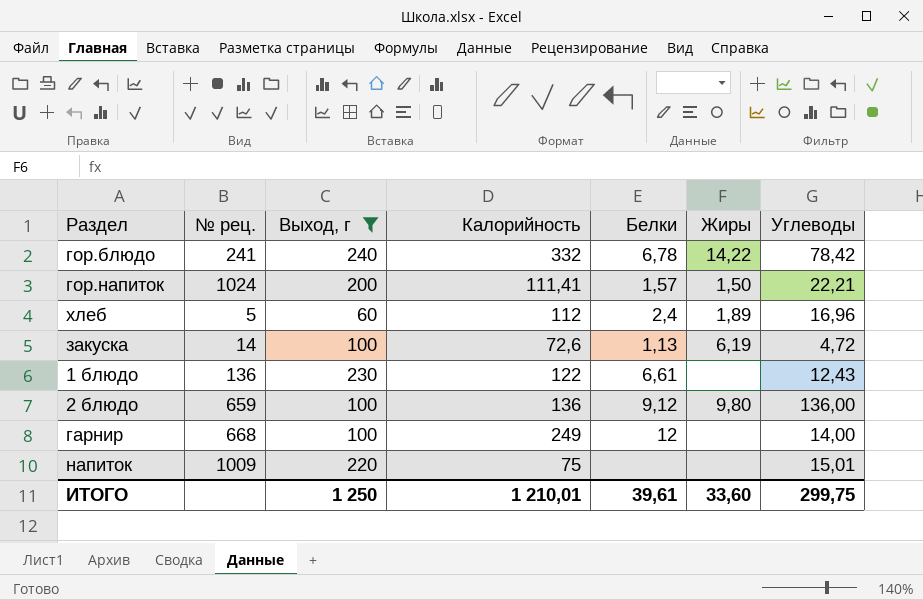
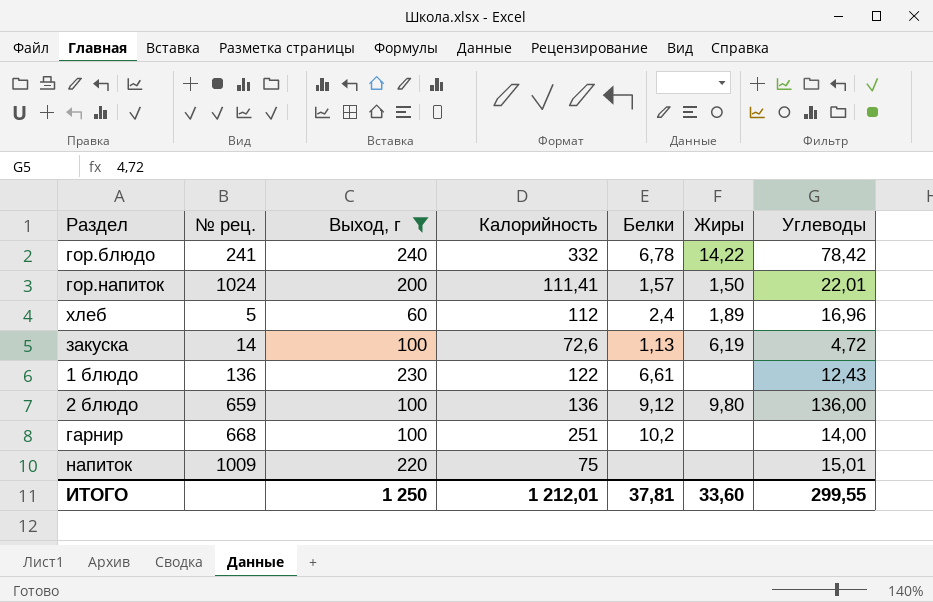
гор.напиток | Углеводы: 22,21 -> 22,01
гарнир | Калорийность: 249 -> 251
гарнир | Белки: 12 -> 10,2
ИТОГО | Калорийность: 1 210,01 -> 1 212,01
ИТОГО | Белки: 39,61 -> 37,81
ИТОГО | Углеводы: 299,75 -> 299,55

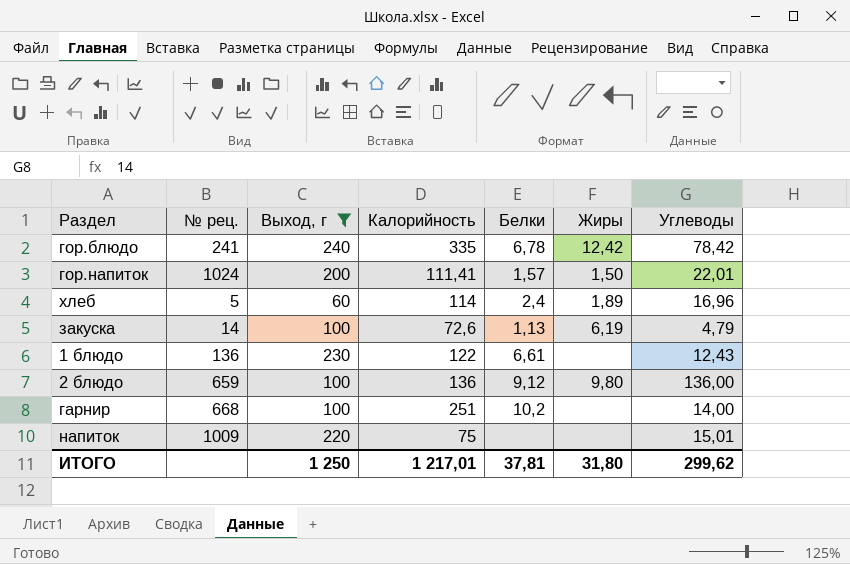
гор.блюдо | Калорийность: 332 -> 335
гор.блюдо | Жиры: 14,22 -> 12,42
хлеб | Калорийность: 112 -> 114
закуска | Углеводы: 4,72 -> 4,79
ИТОГО | Калорийность: 1 212,01 -> 1 217,01
ИТОГО | Жиры: 33,60 -> 31,80
ИТОГО | Углеводы: 299,55 -> 299,62

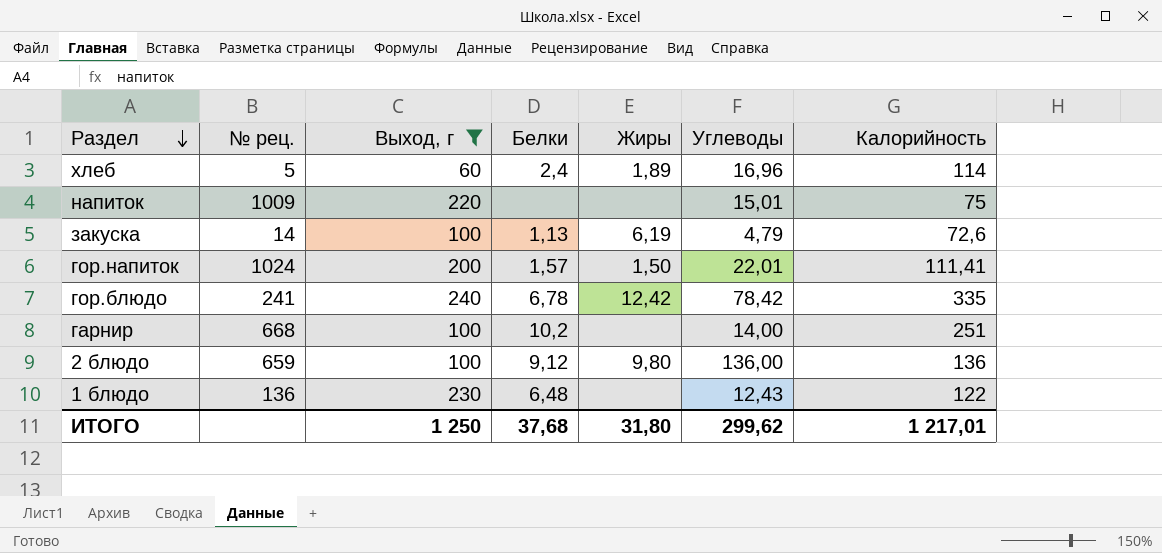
row order: none -> Раздел descending
column Калорийность | position: 4 -> 7
1 блюдо | Белки: 6,61 -> 6,48
ИТОГО | Белки: 37,81 -> 37,68

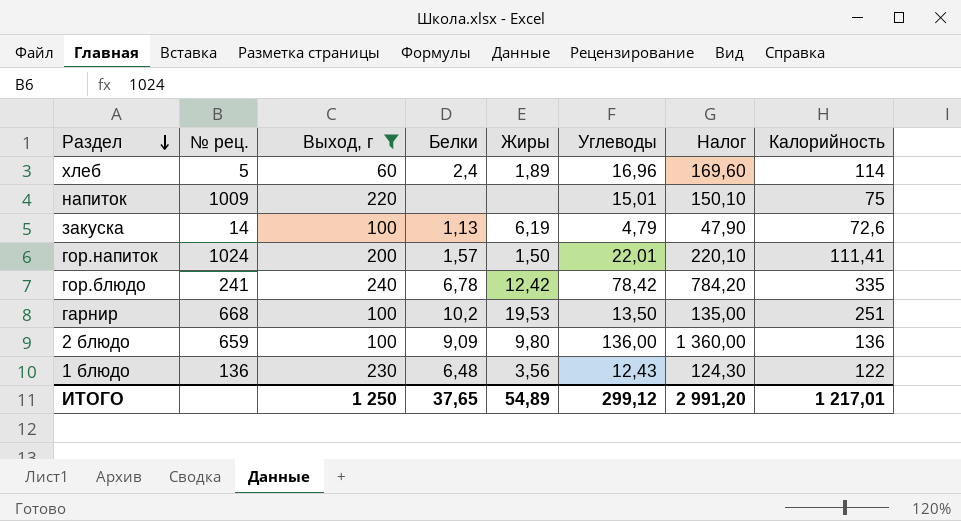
column Налог | formula: none -> [Углеводы] * 10
гарнир | Жиры: none -> 19,53
гарнир | Углеводы: 14,00 -> 13,50
2 блюдо | Белки: 9,12 -> 9,09
1 блюдо | Жиры: none -> 3,56
ИТОГО | Белки: 37,68 -> 37,65
ИТОГО | Жиры: 31,80 -> 54,89
ИТОГО | Углеводы: 299,62 -> 299,12

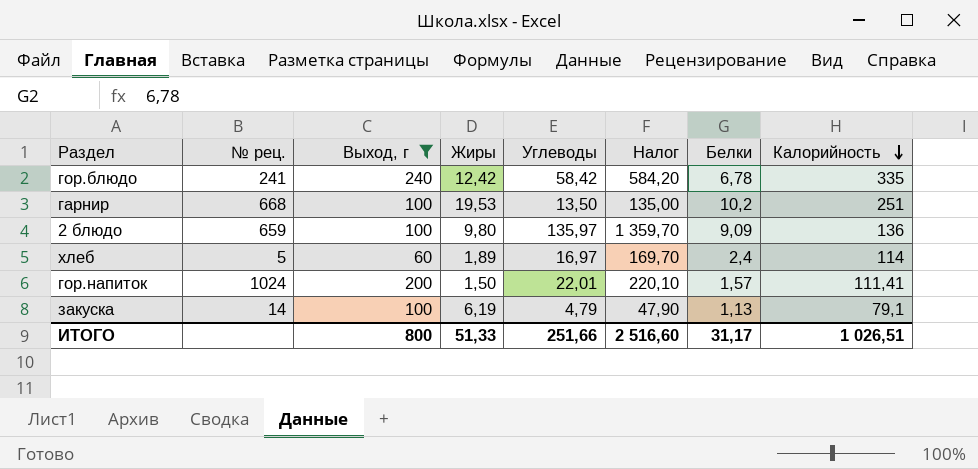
row order: Раздел descending -> Калорийность descending
column Белки | position: 4 -> 7
row напиток: 1009 | 220 | none | none | 15,01 | 150,10 | 75 -> none
row 1 блюдо: 136 | 230 | 6,48 | 3,56 | 12,43 | 124,30 | 122 -> none
гор.блюдо | Углеводы: 78,42 -> 58,42
гор.блюдо | Налог: 784,20 -> 584,20
2 блюдо | Углеводы: 136,00 -> 135,97
2 блюдо | Налог: 1 360,00 -> 1 359,70
хлеб | Углеводы: 16,96 -> 16,97
хлеб | Налог: 169,60 -> 169,70
закуска | Калорийность: 72,6 -> 79,1
ИТОГО | Выход, г: 1 250 -> 800
ИТОГО | Жиры: 54,89 -> 51,33
ИТОГО | Углеводы: 299,12 -> 251,66
ИТОГО | Налог: 2 991,20 -> 2 516,60
ИТОГО | Белки: 37,65 -> 31,17
ИТОГО | Калорийность: 1 217,01 -> 1 026,51

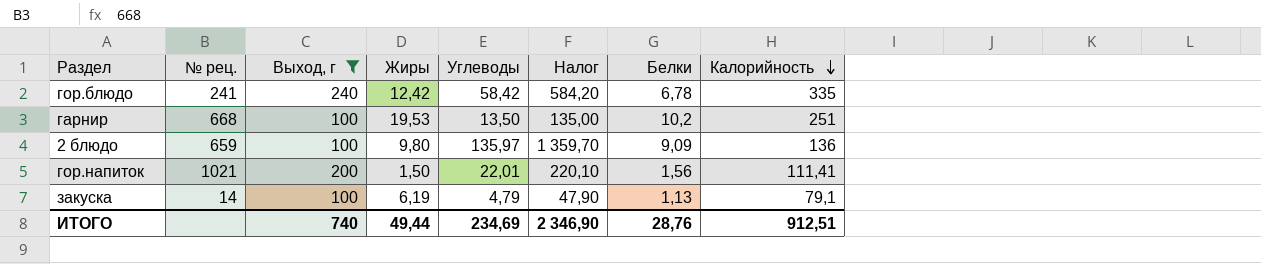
row хлеб: 5 | 60 | 1,89 | 16,97 | 169,70 | 2,4 | 114 -> none
гор.напиток | № рец.: 1024 -> 1021
гор.напиток | Белки: 1,57 -> 1,56
ИТОГО | Выход, г: 800 -> 740
ИТОГО | Жиры: 51,33 -> 49,44
ИТОГО | Углеводы: 251,66 -> 234,69
ИТОГО | Налог: 2 516,60 -> 2 346,90
ИТОГО | Белки: 31,17 -> 28,76
ИТОГО | Калорийность: 1 026,51 -> 912,51

